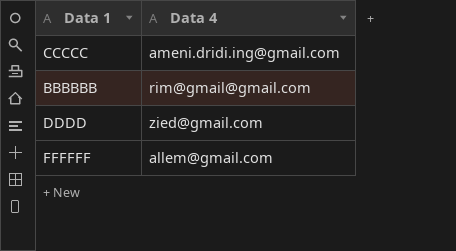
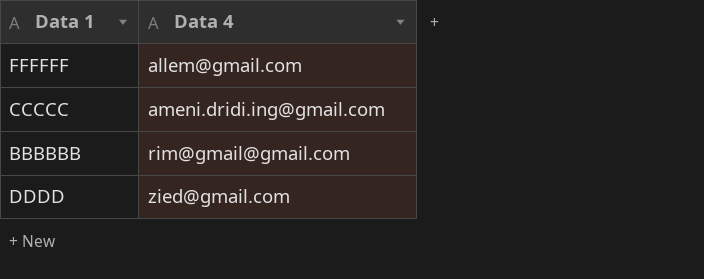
row order: none -> Data 4 ascending

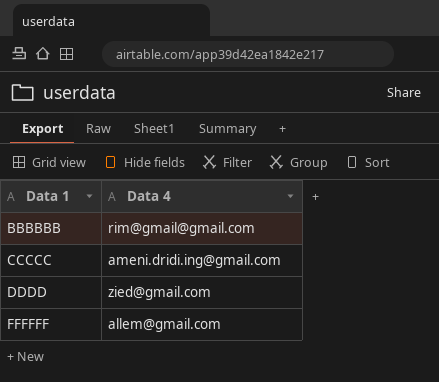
row order: Data 4 ascending -> Data 1 ascending

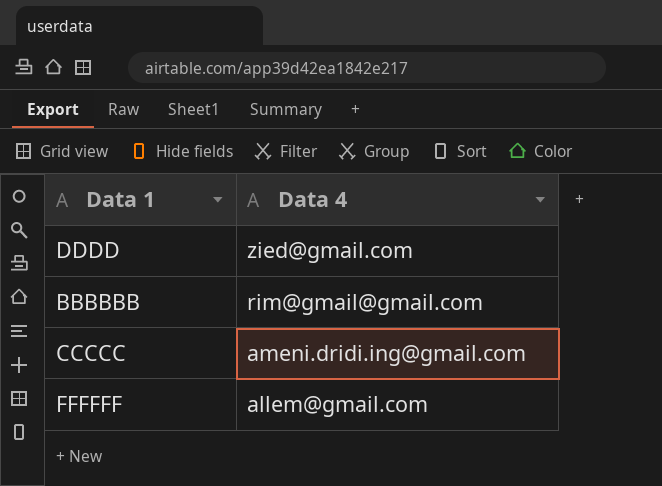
row order: Data 1 ascending -> Data 4 descending

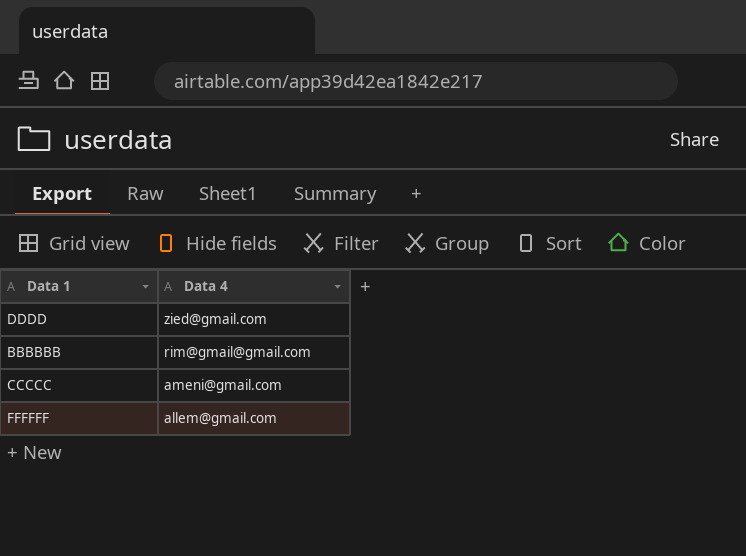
CCCCC | Data 4: ameni.dridi.ing@gmail.com -> ameni@gmail.com

